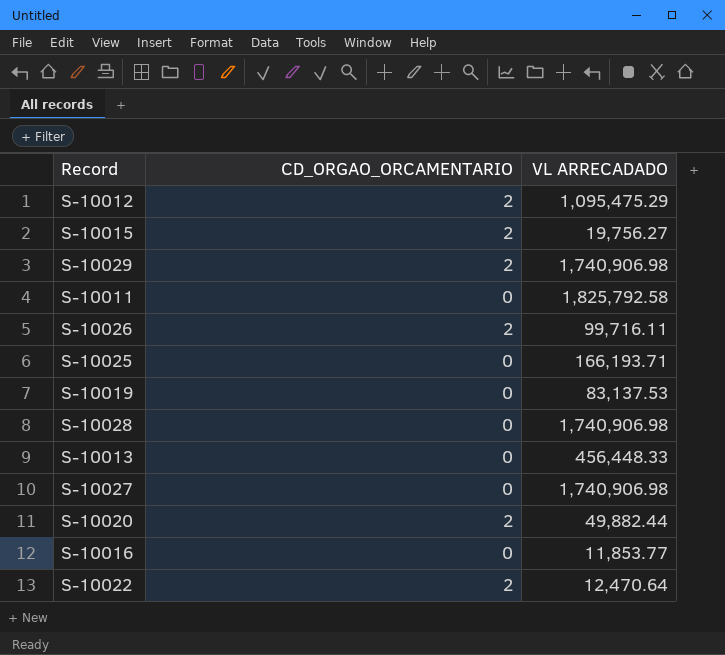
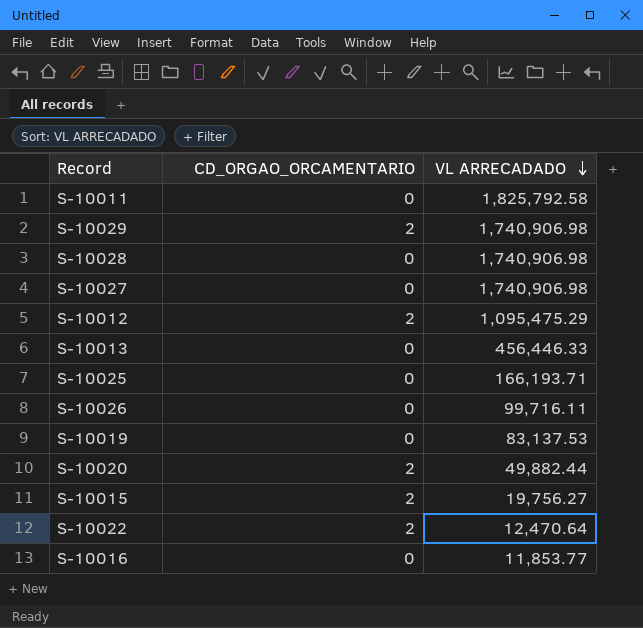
row order: none -> VL ARRECADADO descending
S-10013 | VL ARRECADADO: 456,448.33 -> 456,446.33
S-10026 | CD_ORGAO_ORCAMENTARIO: 2 -> 0

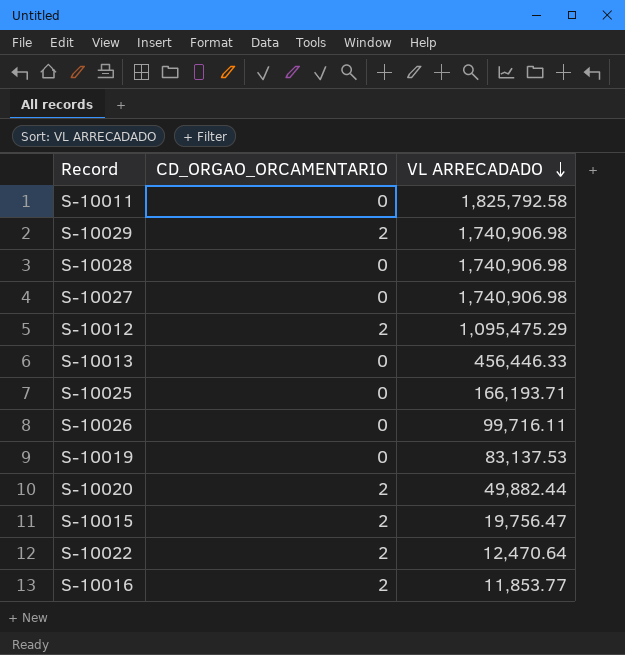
S-10015 | VL ARRECADADO: 19,756.27 -> 19,756.47
S-10016 | CD_ORGAO_ORCAMENTARIO: 0 -> 2

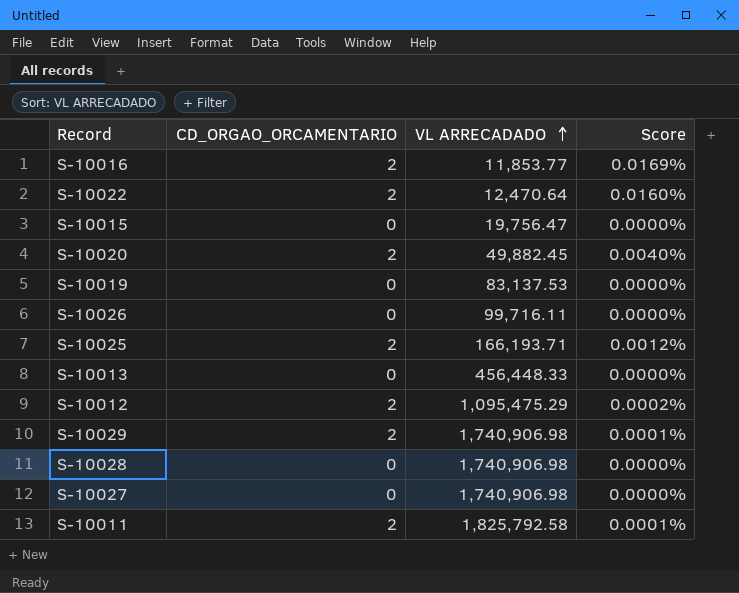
row order: VL ARRECADADO descending -> VL ARRECADADO ascending
column Score | formula: none -> [CD_ORGAO_ORCAMENTARIO] / [VL ARRECADADO]
S-10015 | CD_ORGAO_ORCAMENTARIO: 2 -> 0
S-10020 | VL ARRECADADO: 49,882.44 -> 49,882.45
S-10025 | CD_ORGAO_ORCAMENTARIO: 0 -> 2
S-10013 | VL ARRECADADO: 456,446.33 -> 456,448.33
S-10011 | CD_ORGAO_ORCAMENTARIO: 0 -> 2

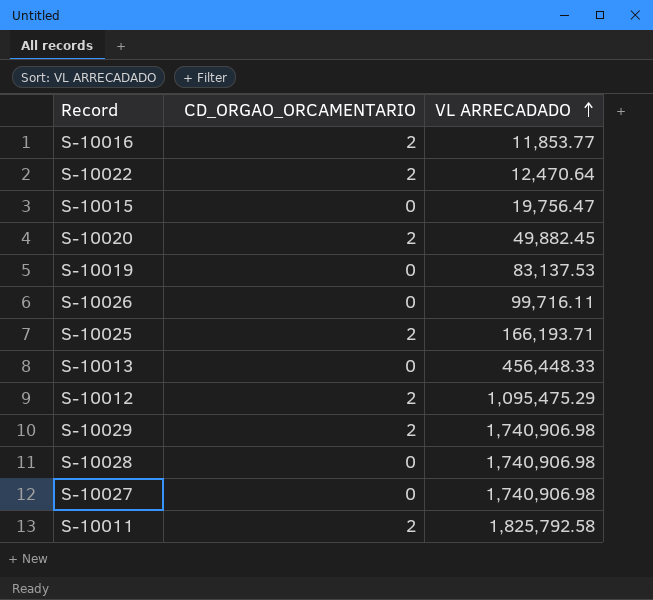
column Score | formula: [CD_ORGAO_ORCAMENTARIO] / [VL ARRECADADO] -> none

